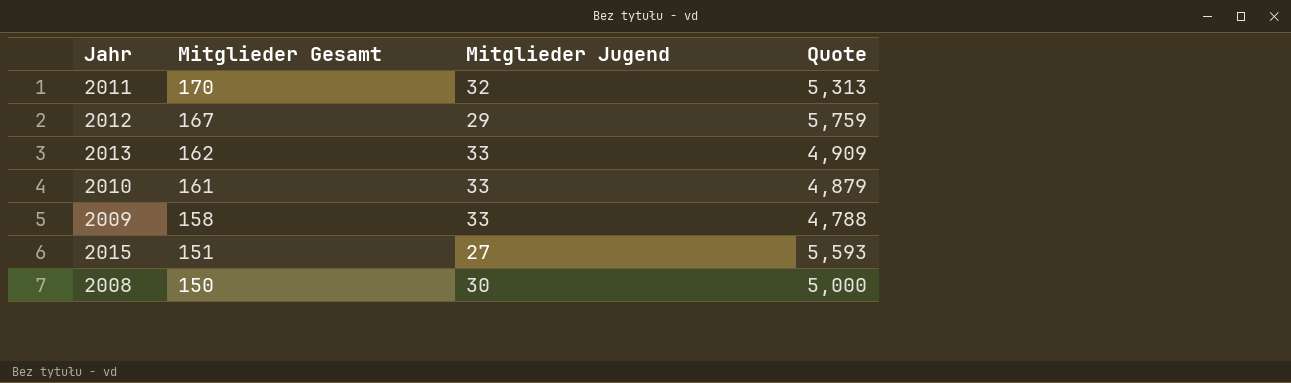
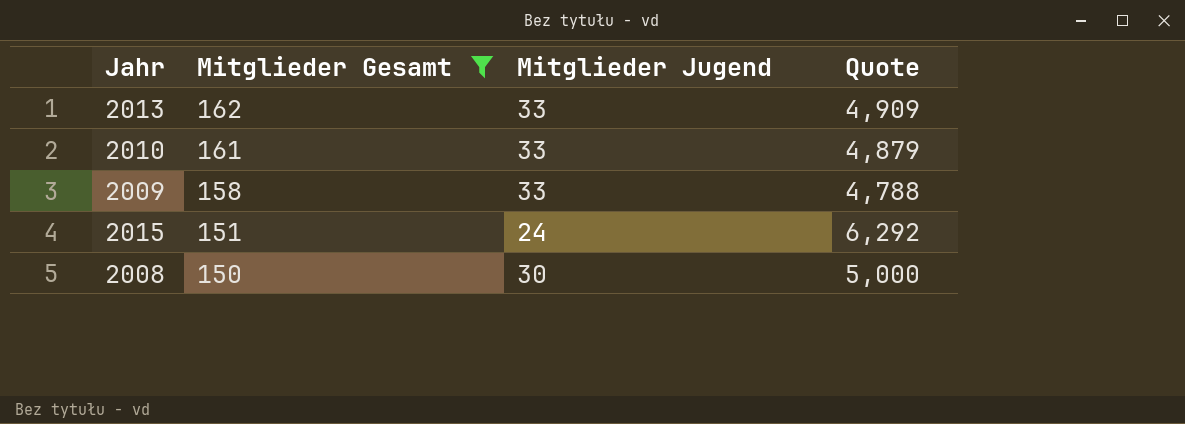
filter: none -> Mitglieder Gesamt <= 162
2015 | Mitglieder Jugend: 27 -> 24
2015 | Quote: 5,593 -> 6,292

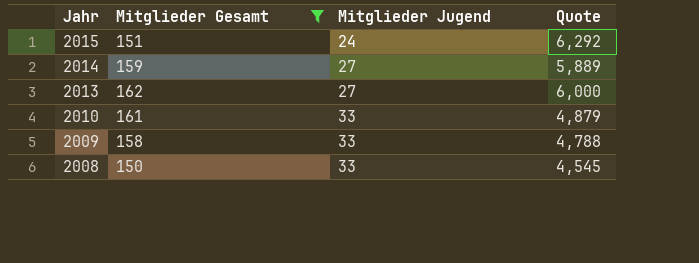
row order: Mitglieder Gesamt descending -> Jahr descending
row 2014: none -> 159 | 27 | 5,889
2013 | Mitglieder Jugend: 33 -> 27
2013 | Quote: 4,909 -> 6,000
2008 | Mitglieder Jugend: 30 -> 33
2008 | Quote: 5,000 -> 4,545

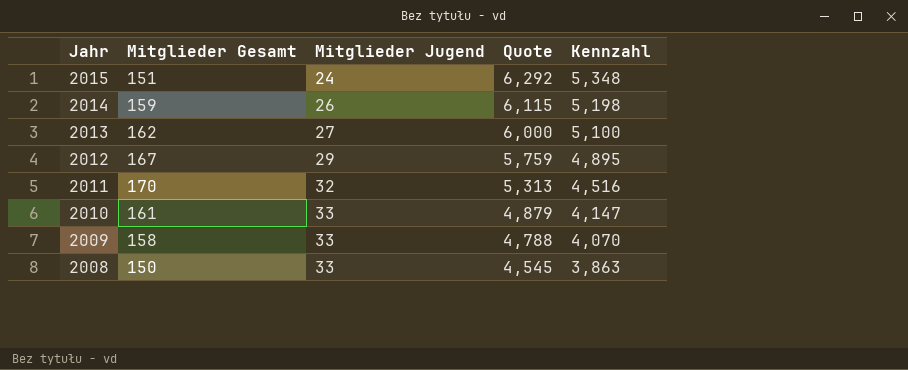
filter: Mitglieder Gesamt <= 162 -> none
column Kennzahl | formula: none -> [Quote] * 0,85
2014 | Mitglieder Jugend: 27 -> 26
2014 | Quote: 5,889 -> 6,115

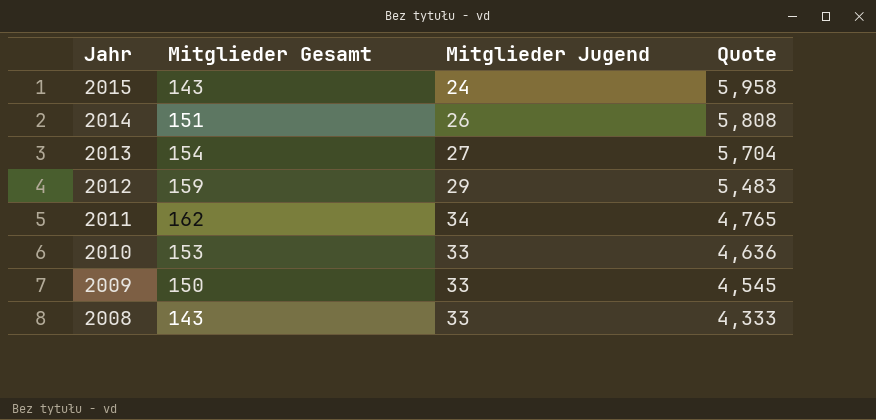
column Kennzahl | formula: [Quote] * 0,85 -> none
2015 | Mitglieder Gesamt: 151 -> 143
2015 | Quote: 6,292 -> 5,958
2014 | Mitglieder Gesamt: 159 -> 151
2014 | Quote: 6,115 -> 5,808
2013 | Mitglieder Gesamt: 162 -> 154
2013 | Quote: 6,000 -> 5,704
2012 | Mitglieder Gesamt: 167 -> 159
2012 | Quote: 5,759 -> 5,483
2011 | Mitglieder Gesamt: 170 -> 162
2011 | Mitglieder Jugend: 32 -> 34
2011 | Quote: 5,313 -> 4,765
2010 | Mitglieder Gesamt: 161 -> 153
2010 | Quote: 4,879 -> 4,636
2009 | Mitglieder Gesamt: 158 -> 150
2009 | Quote: 4,788 -> 4,545
2008 | Mitglieder Gesamt: 150 -> 143
2008 | Quote: 4,545 -> 4,333

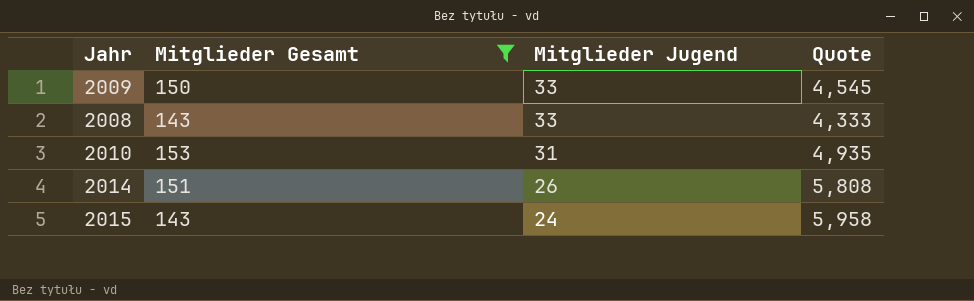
filter: none -> Mitglieder Gesamt <= 153
row order: Jahr descending -> Mitglieder Jugend descending
2010 | Mitglieder Jugend: 33 -> 31
2010 | Quote: 4,636 -> 4,935

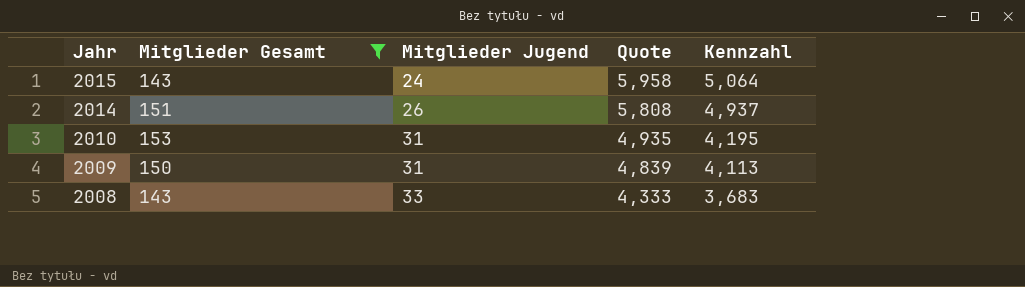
row order: Mitglieder Jugend descending -> Jahr descending
column Kennzahl | formula: none -> [Quote] * 0,85
2009 | Mitglieder Jugend: 33 -> 31
2009 | Quote: 4,545 -> 4,839

